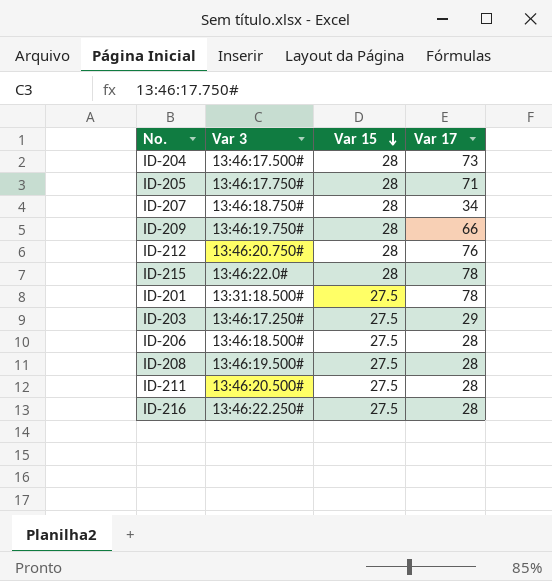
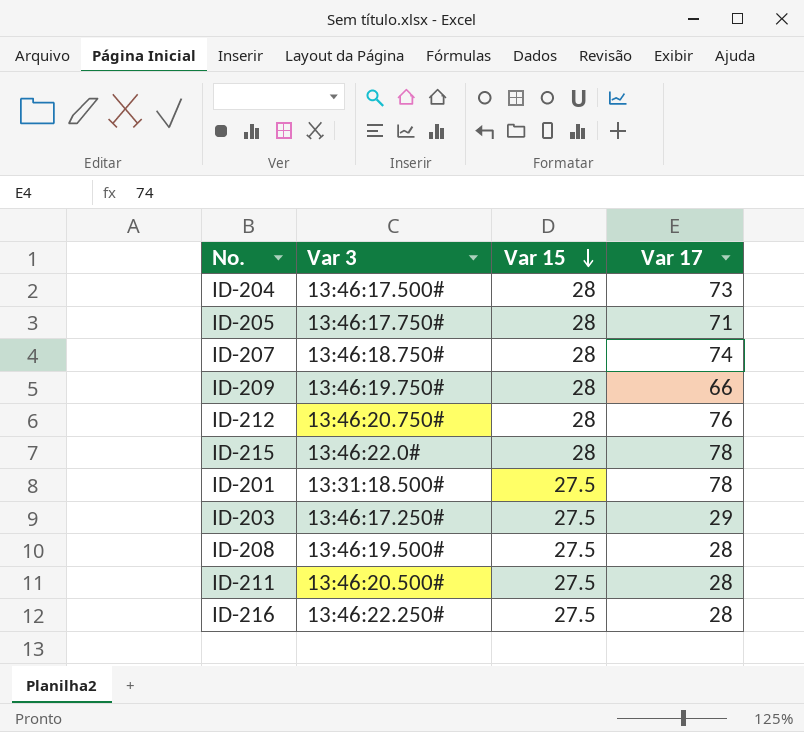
row ID-206: 13:46:18.500# | 27.5 | 28 -> none
ID-207 | Var 17: 34 -> 74

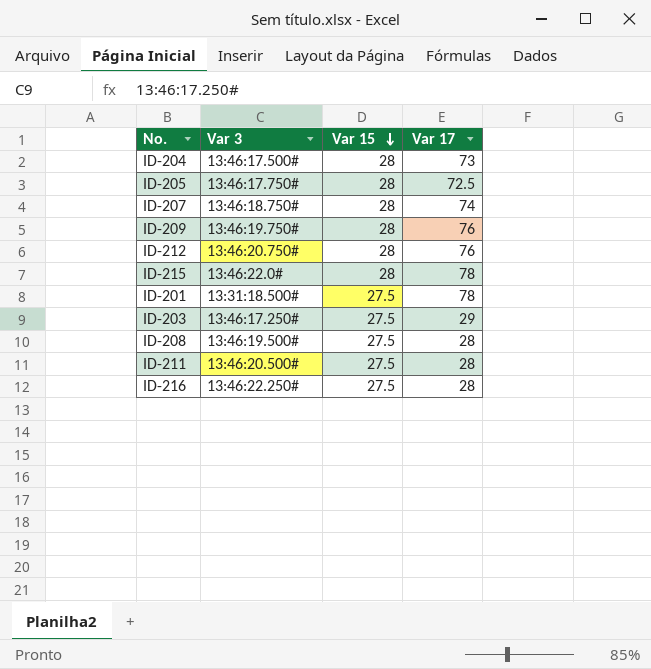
ID-205 | Var 17: 71 -> 72.5
ID-209 | Var 17: 66 -> 76

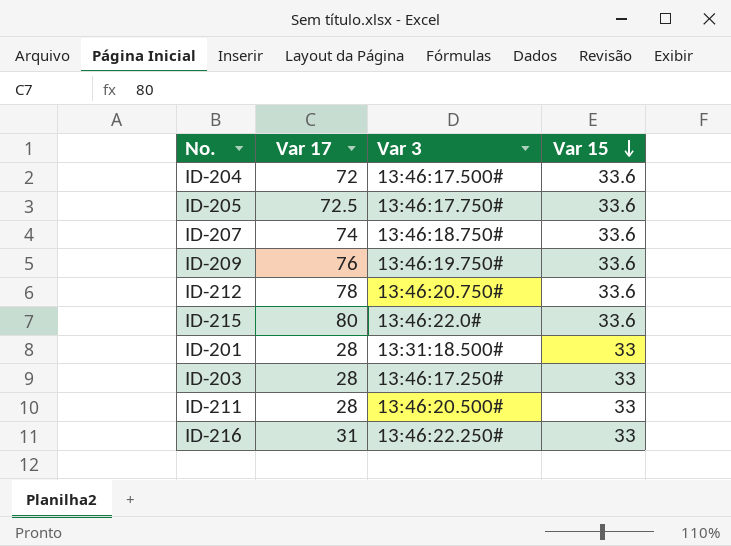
column Var 17 | position: 4 -> 2
row ID-208: 13:46:19.500# | 27.5 | 28 -> none
ID-204 | Var 17: 73 -> 72
ID-204 | Var 15: 28 -> 33.6
ID-205 | Var 15: 28 -> 33.6
ID-207 | Var 15: 28 -> 33.6
ID-209 | Var 15: 28 -> 33.6
ID-212 | Var 17: 76 -> 78
ID-212 | Var 15: 28 -> 33.6
ID-215 | Var 17: 78 -> 80
ID-215 | Var 15: 28 -> 33.6
ID-201 | Var 17: 78 -> 28
ID-201 | Var 15: 27.5 -> 33
ID-203 | Var 17: 29 -> 28
ID-203 | Var 15: 27.5 -> 33
ID-211 | Var 15: 27.5 -> 33
ID-216 | Var 17: 28 -> 31
ID-216 | Var 15: 27.5 -> 33

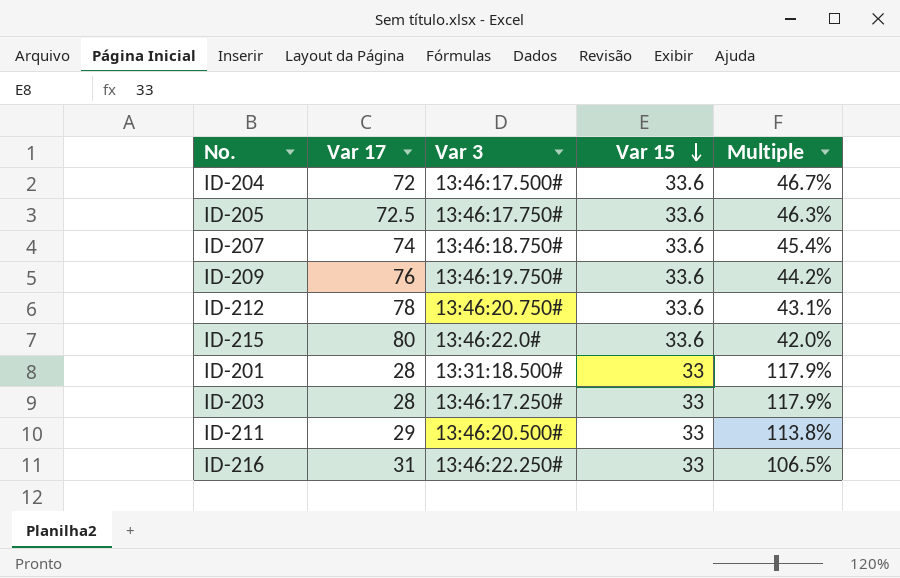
column Multiple | formula: none -> [Var 15] / [Var 17]
ID-211 | Var 17: 28 -> 29

